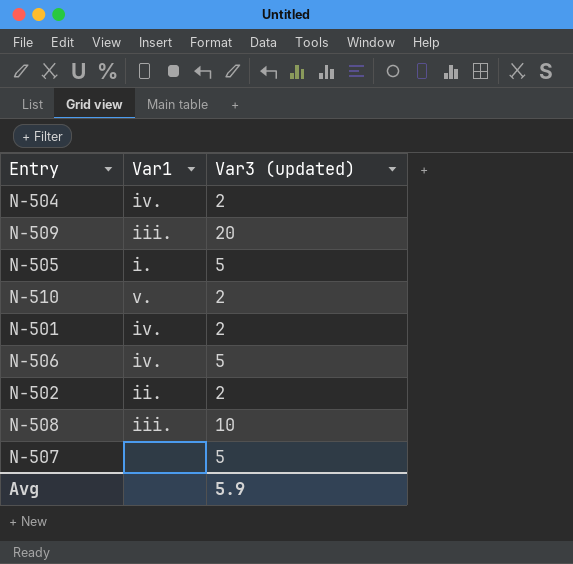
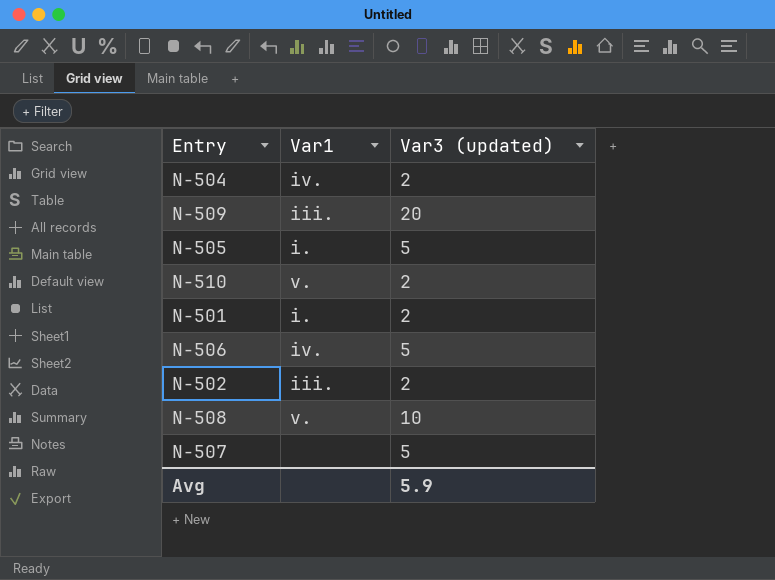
N-501 | Var1: iv. -> i.
N-502 | Var1: ii. -> iii.
N-508 | Var1: iii. -> v.

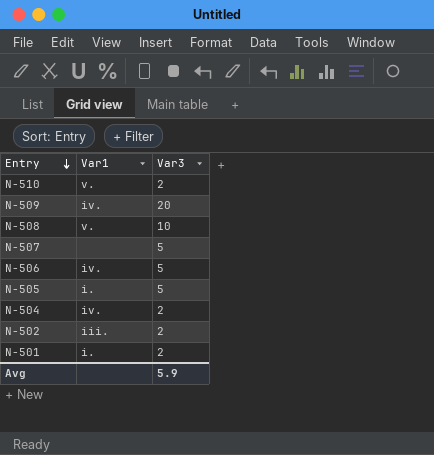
row order: none -> Entry descending
column name: Var3 (updated) -> Var3
N-509 | Var1: iii. -> iv.

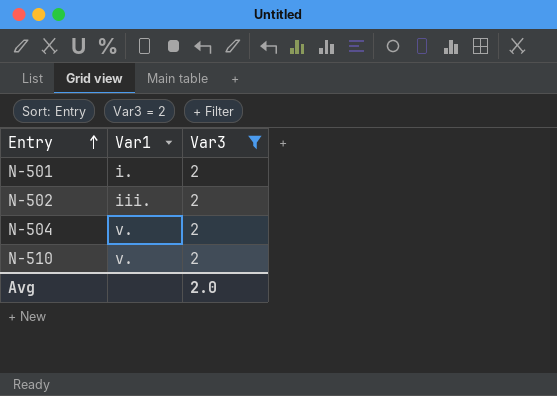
filter: none -> Var3 = 2
row order: Entry descending -> Entry ascending
N-504 | Var1: iv. -> v.
Avg | Var3: 5.9 -> 2.0

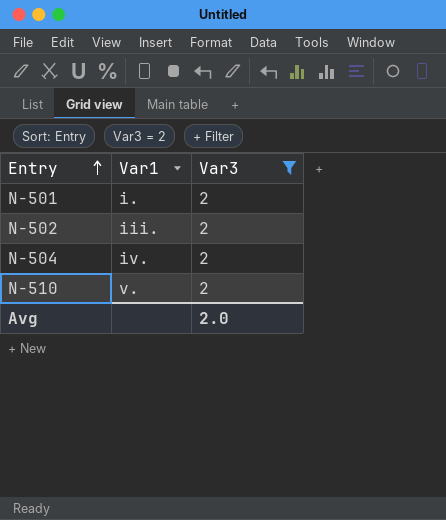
N-504 | Var1: v. -> iv.

